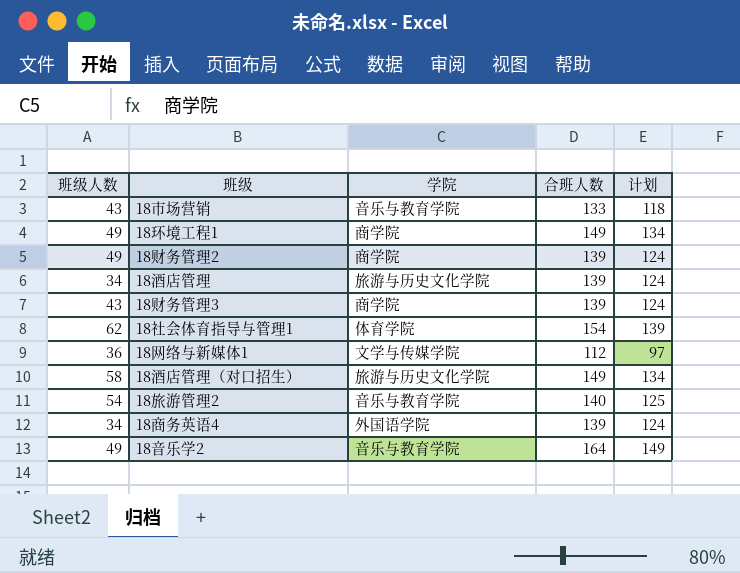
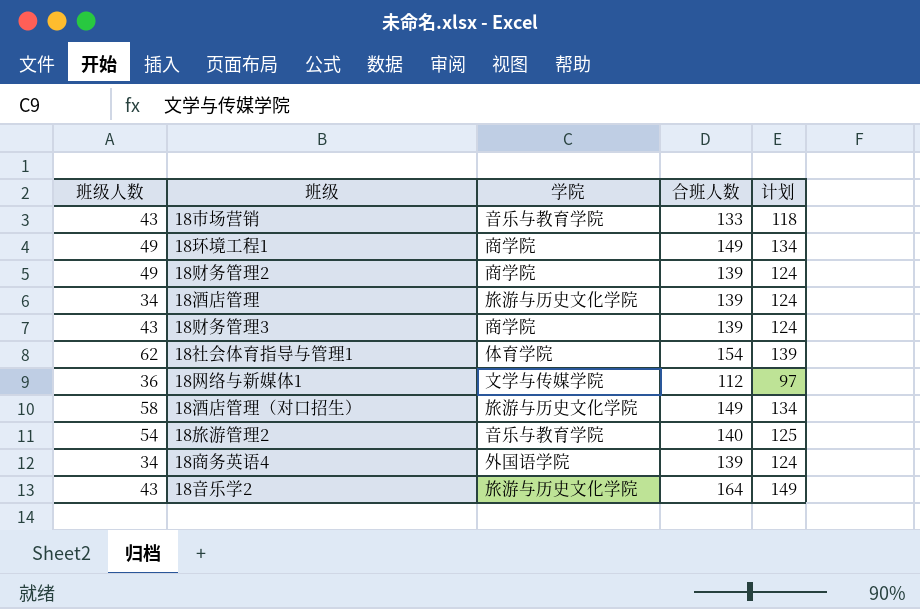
18音乐学2 | 班级人数: 49 -> 43
18音乐学2 | 学院: 音乐与教育学院 -> 旅游与历史文化学院

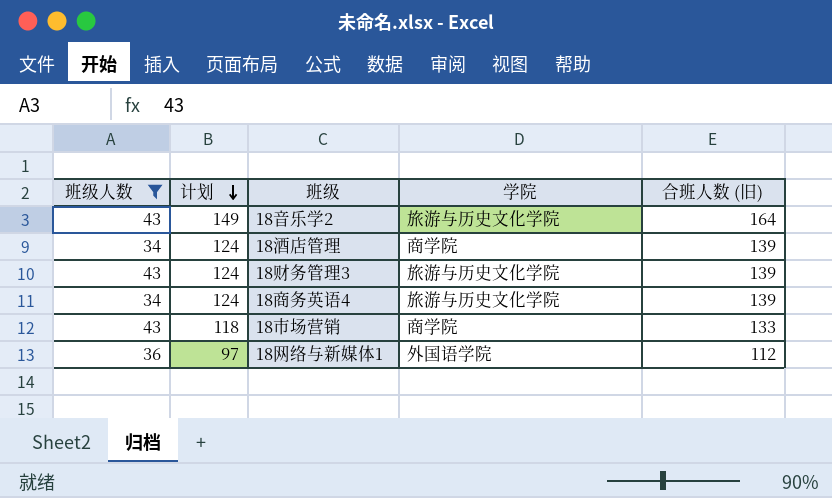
filter: none -> 班级人数 <= 43
row order: none -> 计划 descending
column 计划 | position: 5 -> 2
column name: 合班人数 -> 合班人数 (旧)
18酒店管理 | 学院: 旅游与历史文化学院 -> 商学院
18财务管理3 | 学院: 商学院 -> 旅游与历史文化学院
18商务英语4 | 学院: 外国语学院 -> 旅游与历史文化学院
18市场营销 | 学院: 音乐与教育学院 -> 商学院
18网络与新媒体1 | 学院: 文学与传媒学院 -> 外国语学院

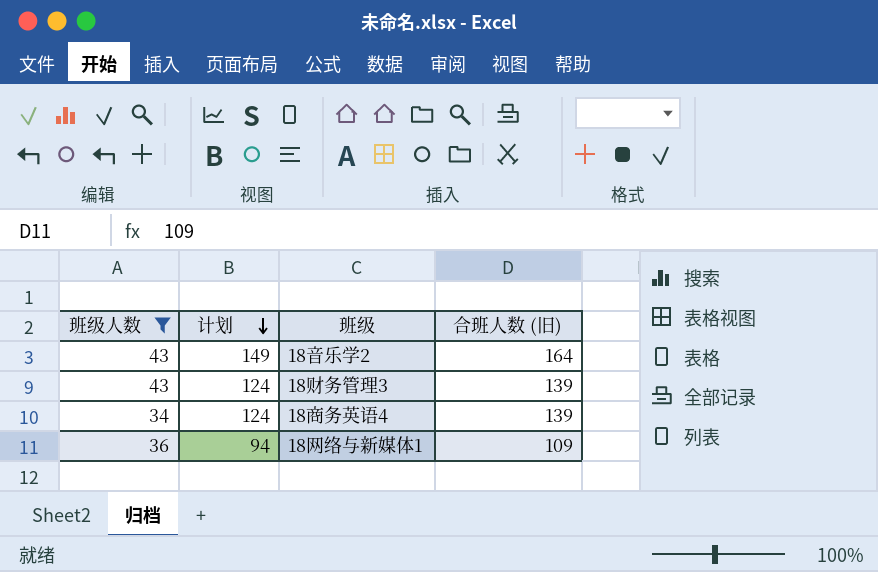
column 学院 | position: 4 -> none
row 18酒店管理: 34 | 124 | 商学院 | 139 -> none
row 18市场营销: 43 | 118 | 商学院 | 133 -> none
18网络与新媒体1 | 计划: 97 -> 94
18网络与新媒体1 | 合班人数 (旧): 112 -> 109

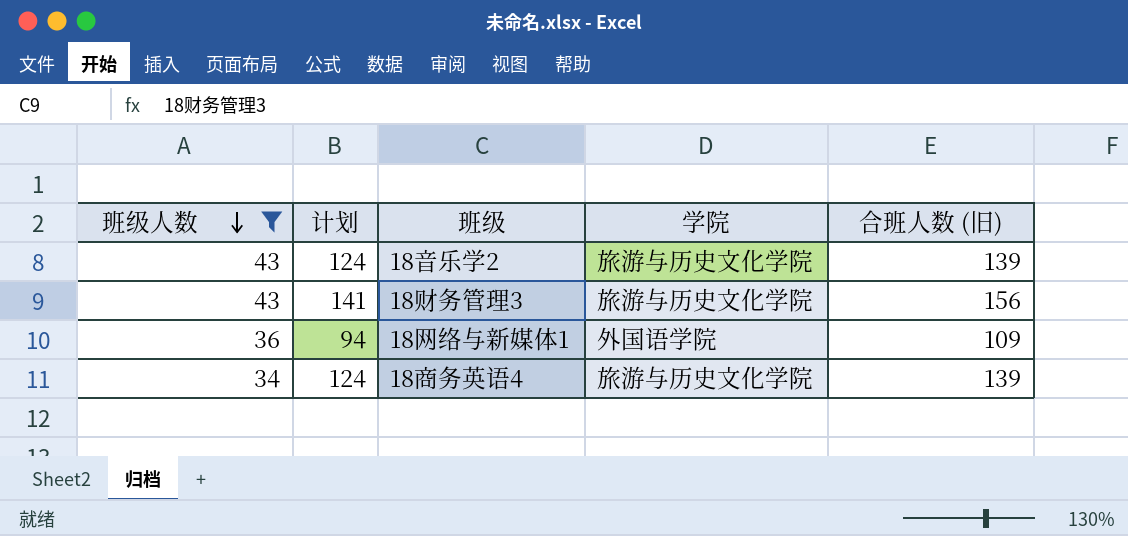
row order: 计划 descending -> 班级人数 descending
column 学院 | position: none -> 4
18音乐学2 | 计划: 149 -> 124
18音乐学2 | 合班人数 (旧): 164 -> 139
18财务管理3 | 计划: 124 -> 141
18财务管理3 | 合班人数 (旧): 139 -> 156

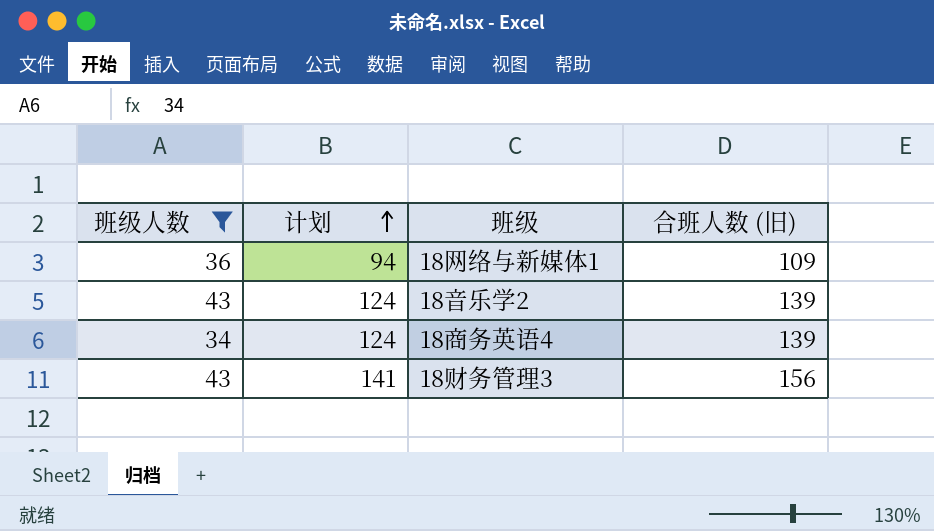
row order: 班级人数 descending -> 计划 ascending
column 学院 | position: 4 -> none

